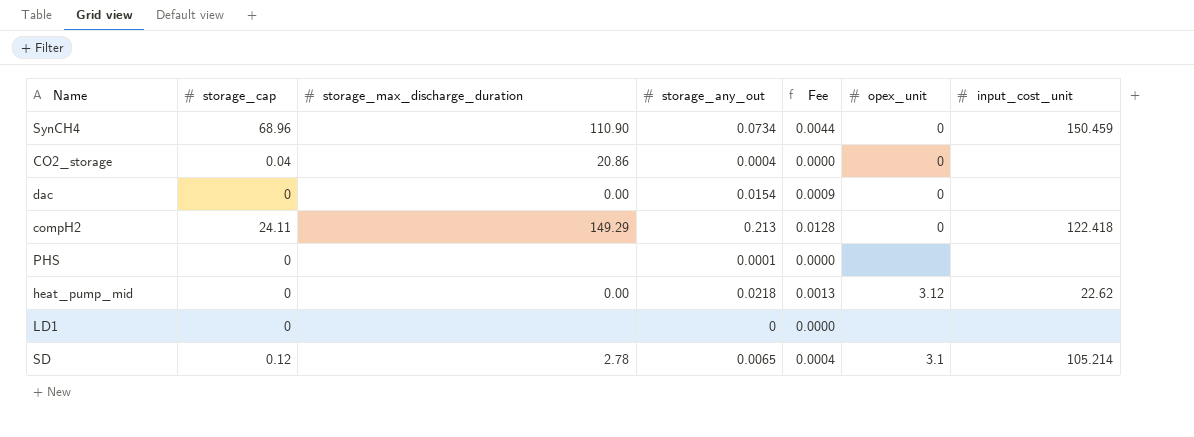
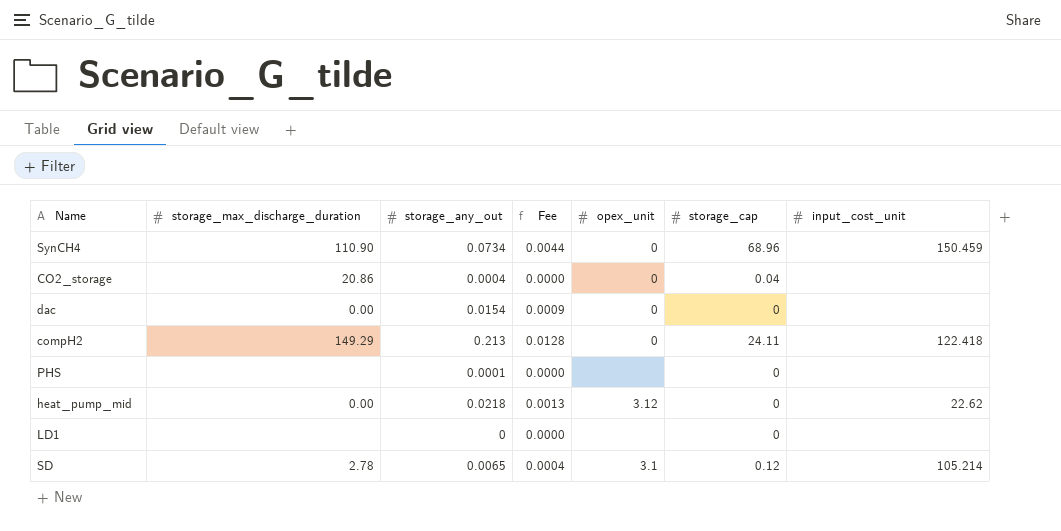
column storage_cap | position: 2 -> 6

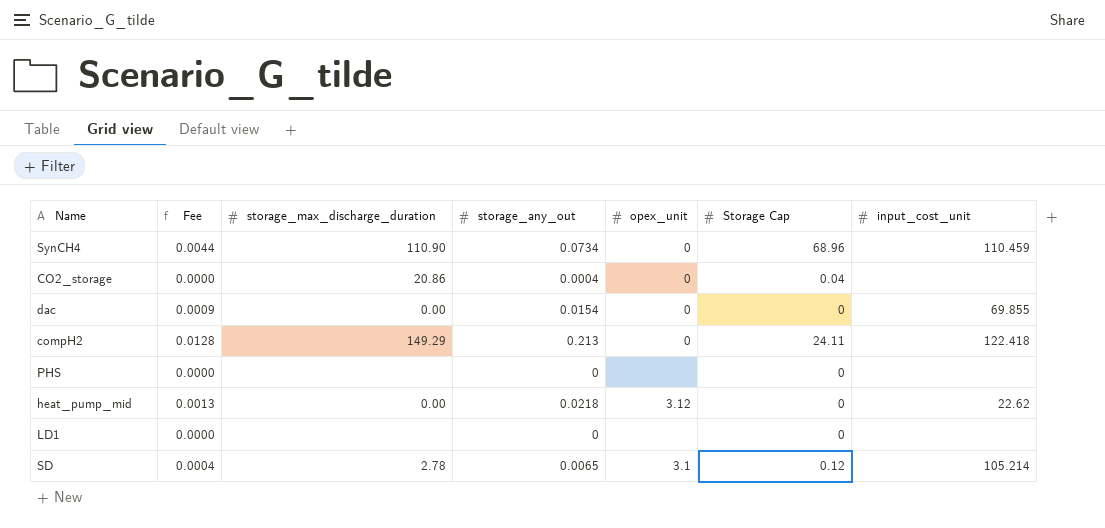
column Fee | position: 4 -> 2
column name: storage_cap -> Storage Cap
SynCH4 | input_cost_unit: 150.459 -> 110.459
dac | input_cost_unit: none -> 69.855
PHS | storage_any_out: 0.0001 -> 0

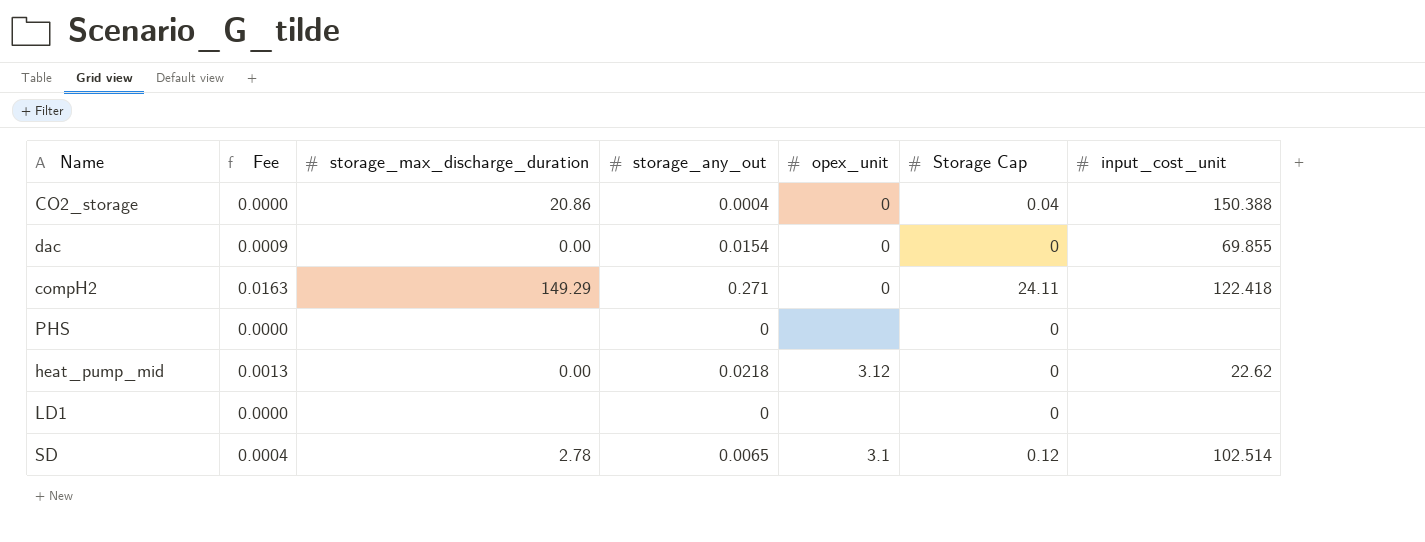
row SynCH4: 0.0044 | 110.90 | 0.0734 | 0 | 68.96 | 110.459 -> none
CO2_storage | input_cost_unit: none -> 150.388
compH2 | Fee: 0.0128 -> 0.0163
compH2 | storage_any_out: 0.213 -> 0.271
SD | input_cost_unit: 105.214 -> 102.514

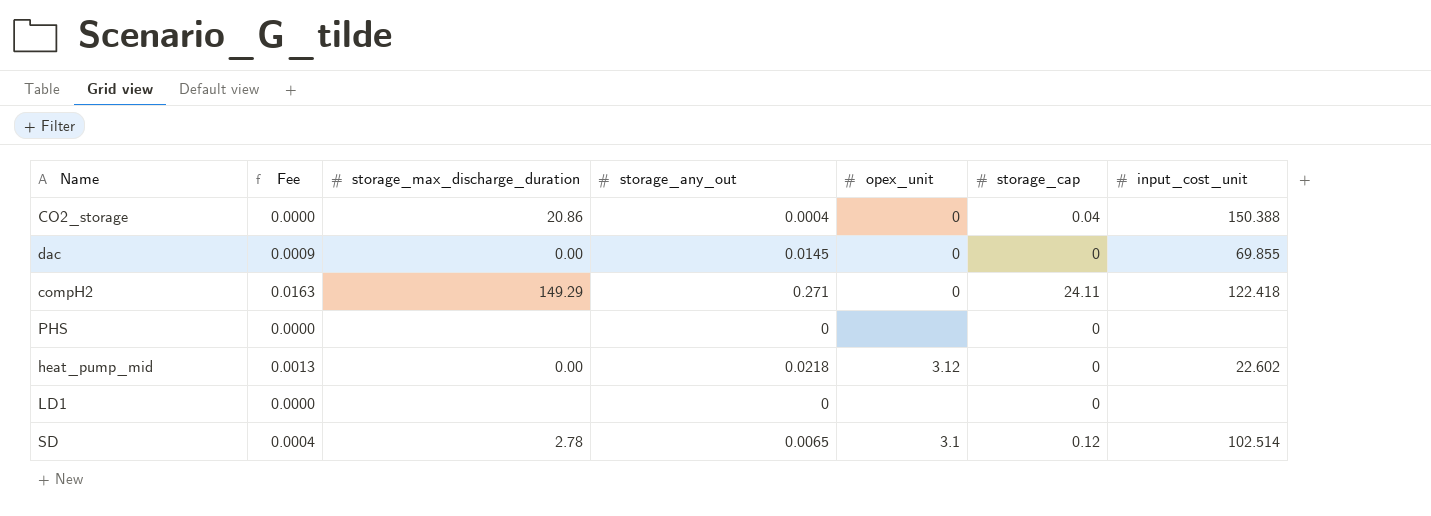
column name: Storage Cap -> storage_cap
dac | storage_any_out: 0.0154 -> 0.0145
heat_pump_mid | input_cost_unit: 22.62 -> 22.602

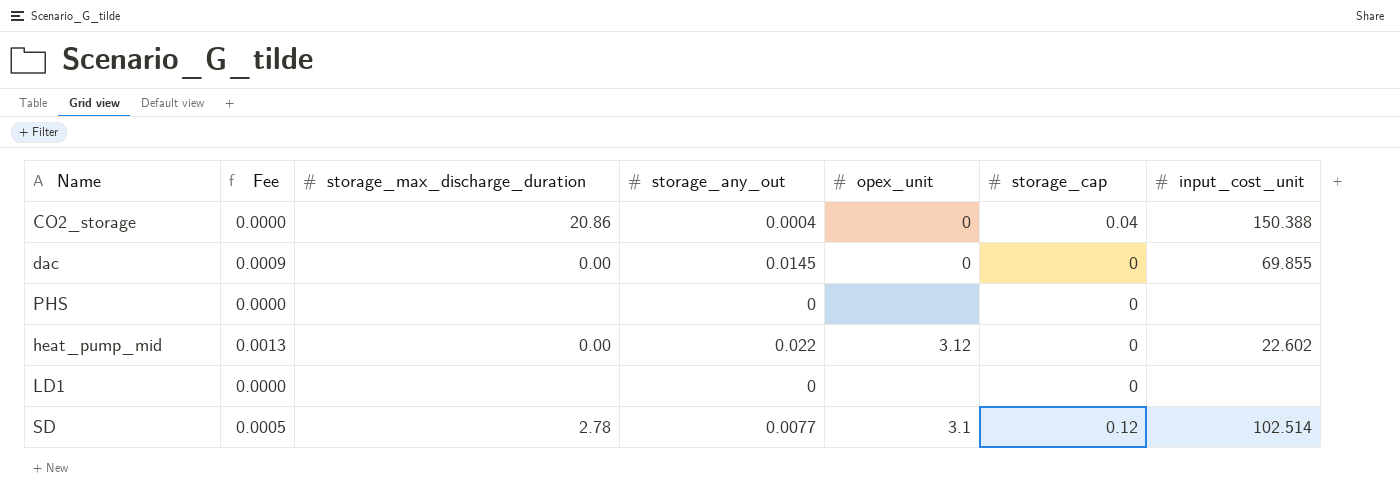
row compH2: 0.0163 | 149.29 | 0.271 | 0 | 24.11 | 122.418 -> none
heat_pump_mid | storage_any_out: 0.0218 -> 0.022
SD | Fee: 0.0004 -> 0.0005
SD | storage_any_out: 0.0065 -> 0.0077

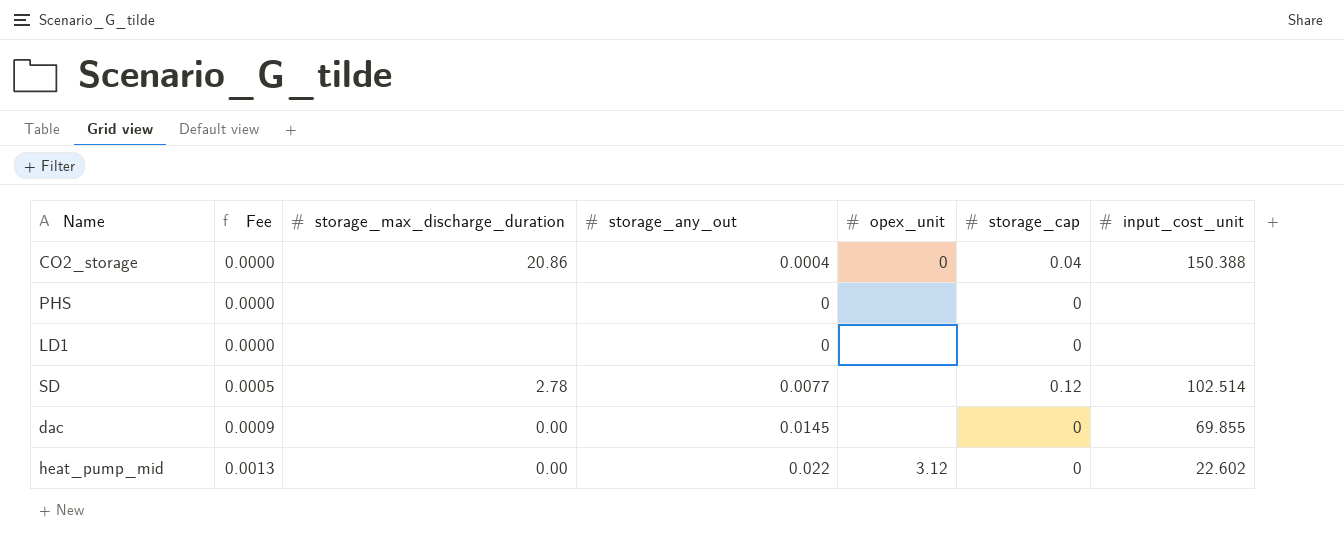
row order: none -> Fee ascending
SD | opex_unit: 3.1 -> none
dac | opex_unit: 0 -> none

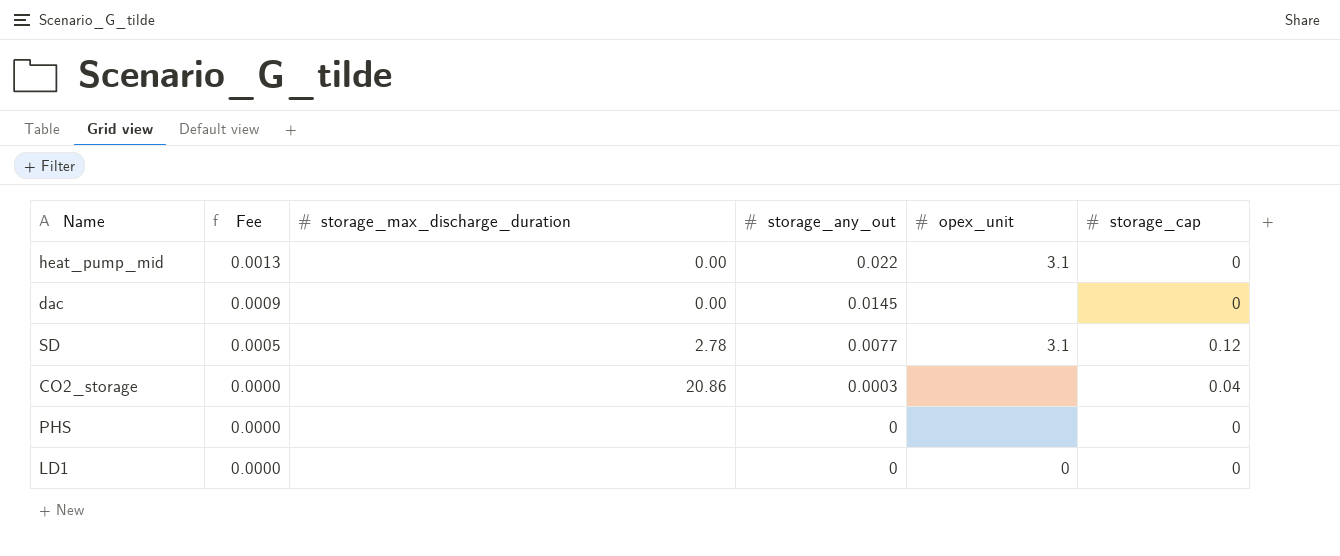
row order: Fee ascending -> Fee descending
column input_cost_unit | position: 7 -> none
heat_pump_mid | opex_unit: 3.12 -> 3.1
SD | opex_unit: none -> 3.1
CO2_storage | storage_any_out: 0.0004 -> 0.0003
CO2_storage | opex_unit: 0 -> none
LD1 | opex_unit: none -> 0

